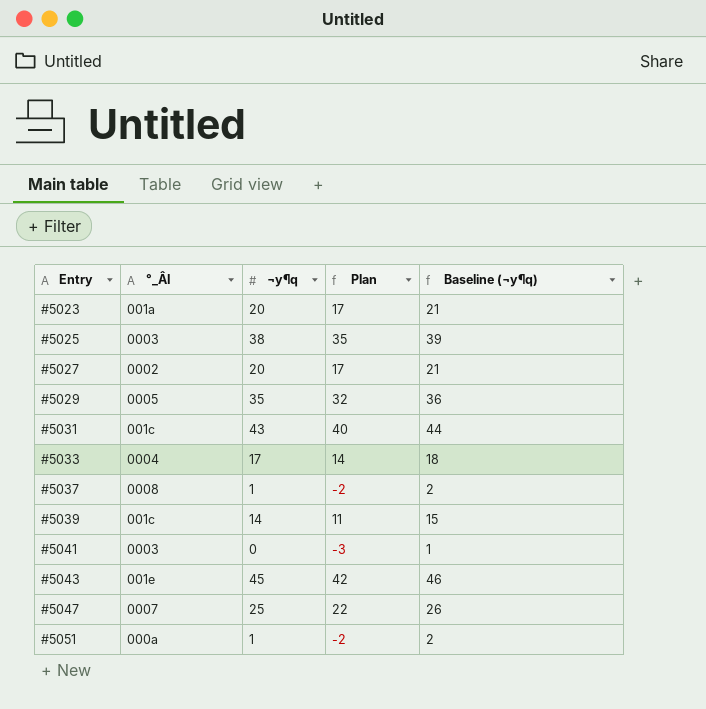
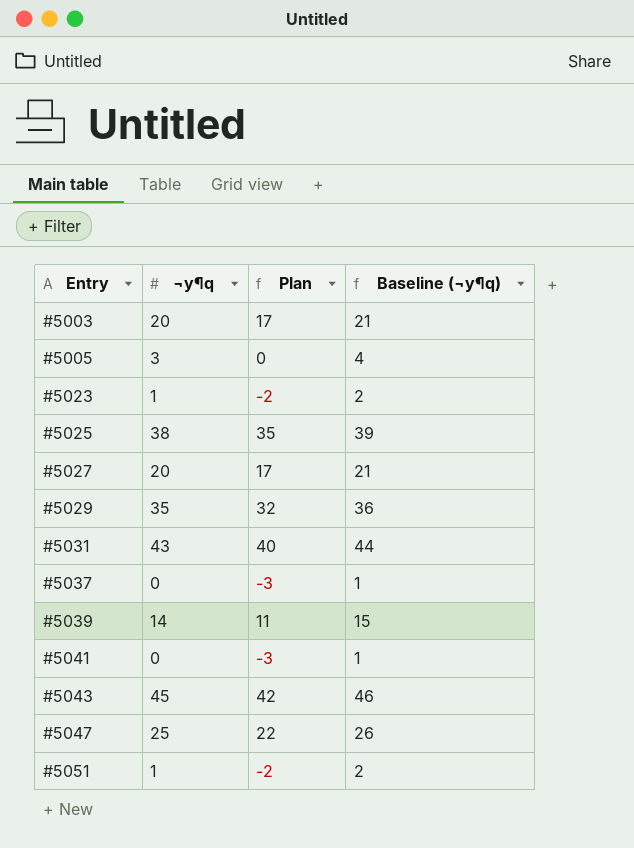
column °_ÂI | position: 2 -> none
row #5033: 0004 | 17 | 14 | 18 -> none
row #5003: none -> 20 | 17 | 21
row #5005: none -> 3 | 0 | 4
#5023 | ¬y¶q: 20 -> 1
#5023 | Plan: 17 -> -2
#5023 | Baseline (¬y¶q): 21 -> 2
#5037 | ¬y¶q: 1 -> 0
#5037 | Plan: -2 -> -3
#5037 | Baseline (¬y¶q): 2 -> 1

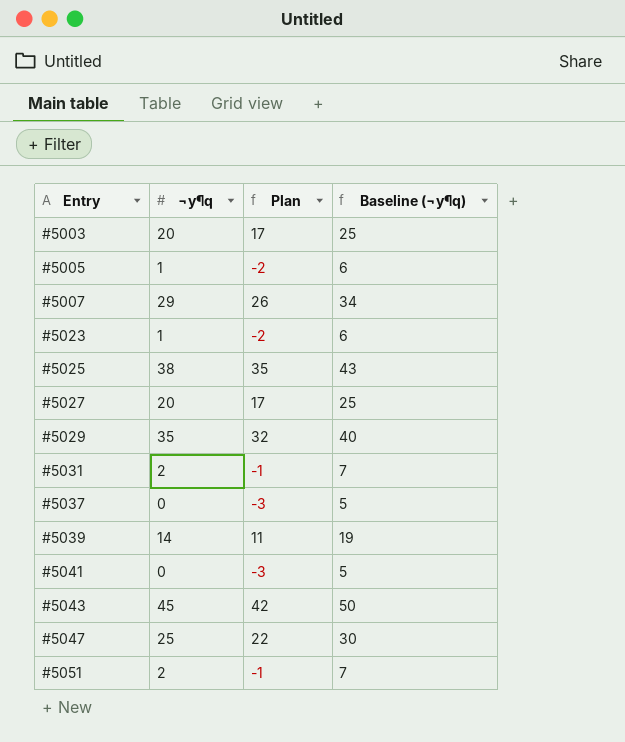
column Baseline (¬y¶q) | formula: [¬y¶q] + 1 -> [¬y¶q] + 5
#5005 | ¬y¶q: 3 -> 1
#5005 | Plan: 0 -> -2
row #5007: none -> 29 | 26 | 34
#5031 | ¬y¶q: 43 -> 2
#5031 | Plan: 40 -> -1
#5051 | ¬y¶q: 1 -> 2
#5051 | Plan: -2 -> -1

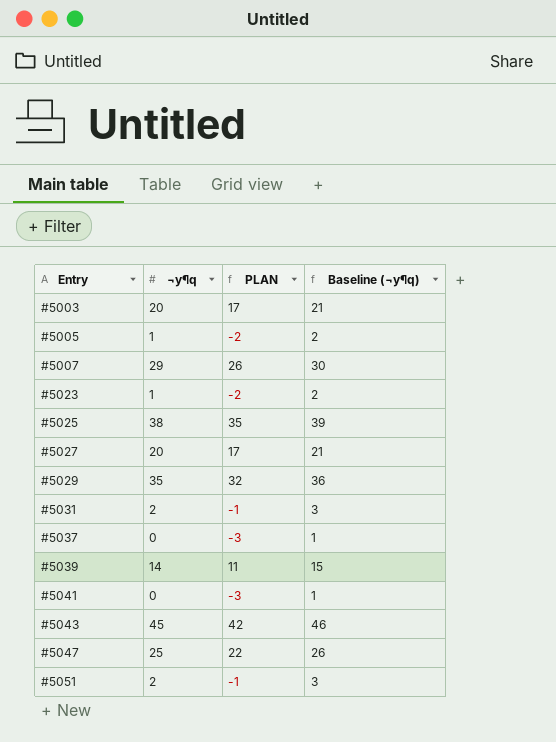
column name: Plan -> PLAN
column Baseline (¬y¶q) | formula: [¬y¶q] + 5 -> [¬y¶q] + 1

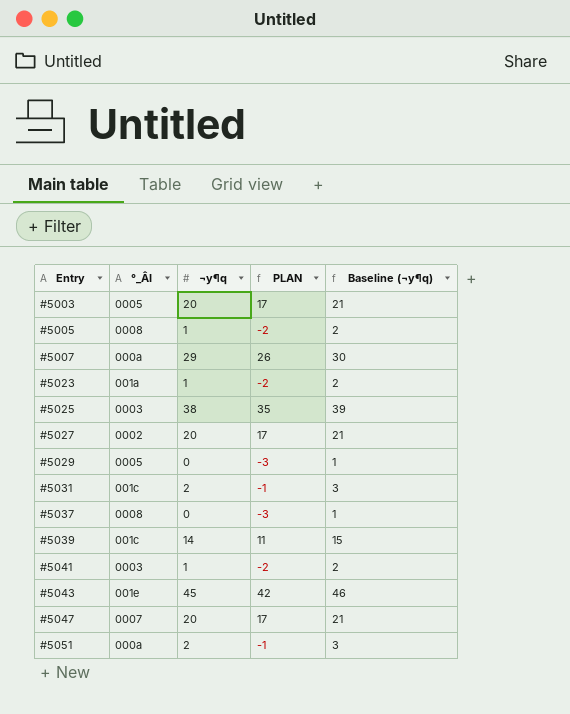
column °_ÂI | position: none -> 2
#5029 | ¬y¶q: 35 -> 0
#5029 | PLAN: 32 -> -3
#5029 | Baseline (¬y¶q): 36 -> 1
#5041 | ¬y¶q: 0 -> 1
#5041 | PLAN: -3 -> -2
#5041 | Baseline (¬y¶q): 1 -> 2
#5047 | ¬y¶q: 25 -> 20
#5047 | PLAN: 22 -> 17
#5047 | Baseline (¬y¶q): 26 -> 21

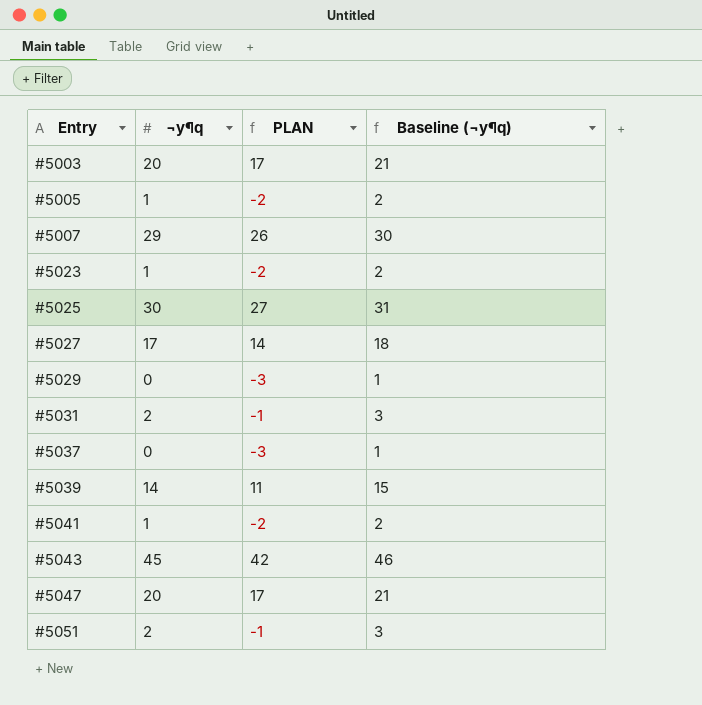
column °_ÂI | position: 2 -> none
#5025 | ¬y¶q: 38 -> 30
#5025 | PLAN: 35 -> 27
#5025 | Baseline (¬y¶q): 39 -> 31
#5027 | ¬y¶q: 20 -> 17
#5027 | PLAN: 17 -> 14
#5027 | Baseline (¬y¶q): 21 -> 18

